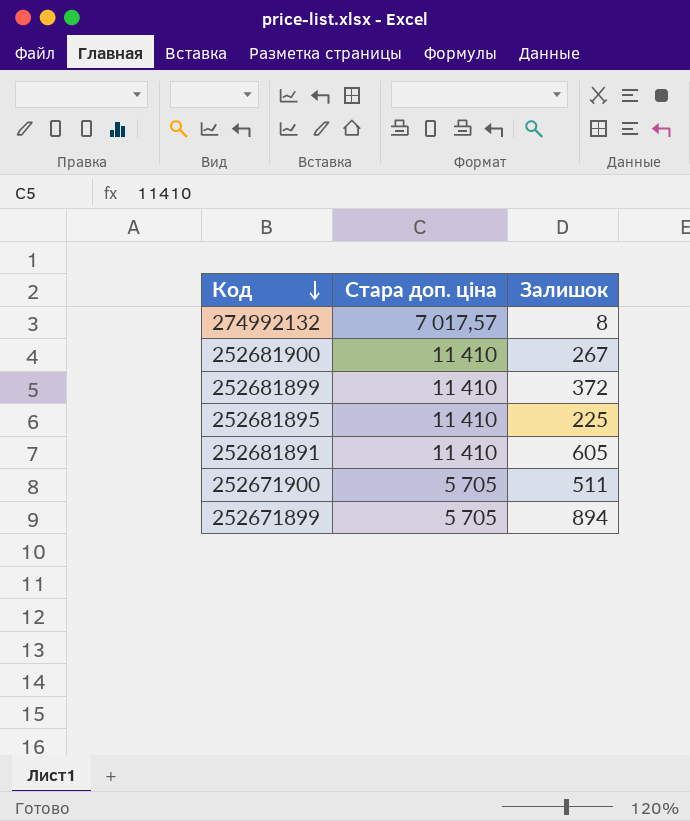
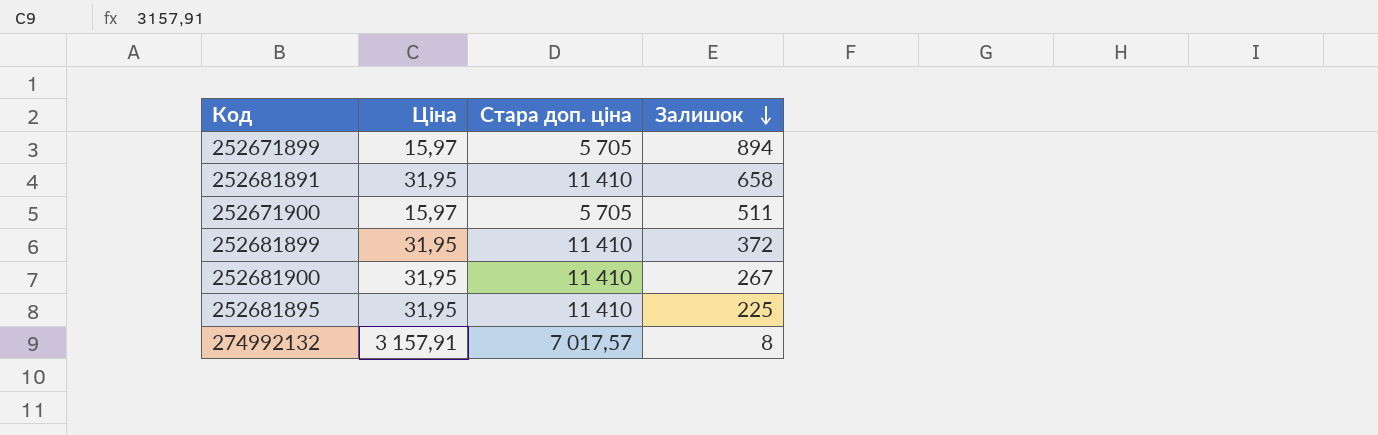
row order: Код descending -> Залишок descending
column Ціна | position: none -> 2
252681891 | Залишок: 605 -> 658

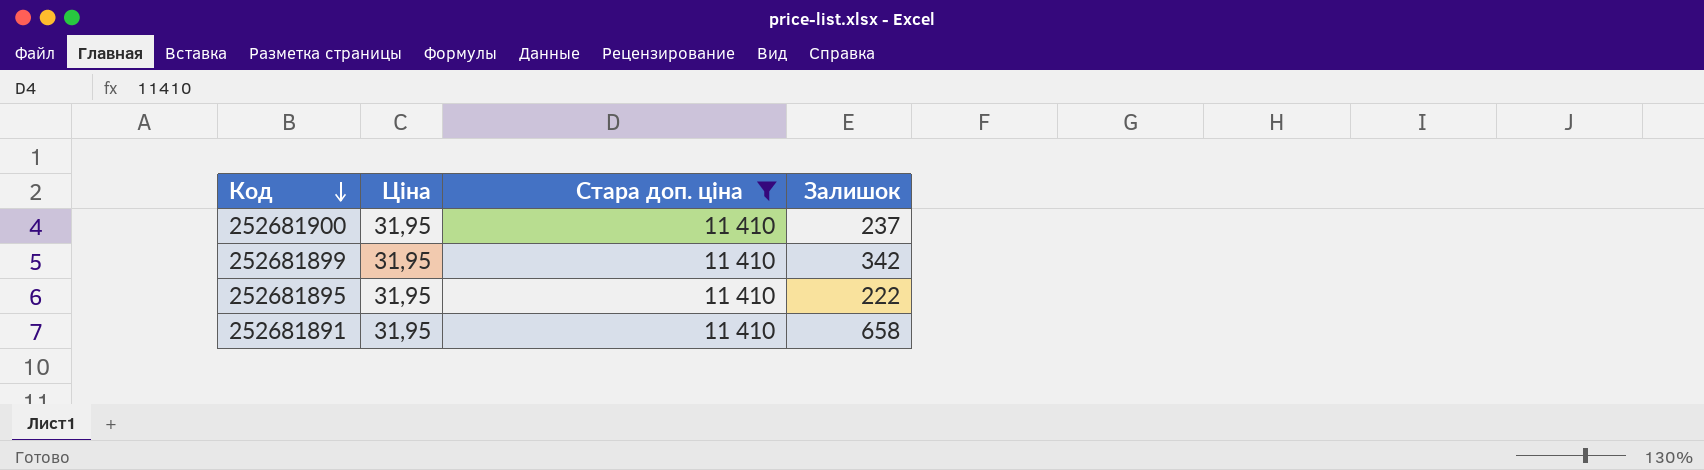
filter: none -> Стара доп. ціна = 11 410
row order: Залишок descending -> Код descending
252681900 | Залишок: 267 -> 237
252681899 | Залишок: 372 -> 342
252681895 | Залишок: 225 -> 222

